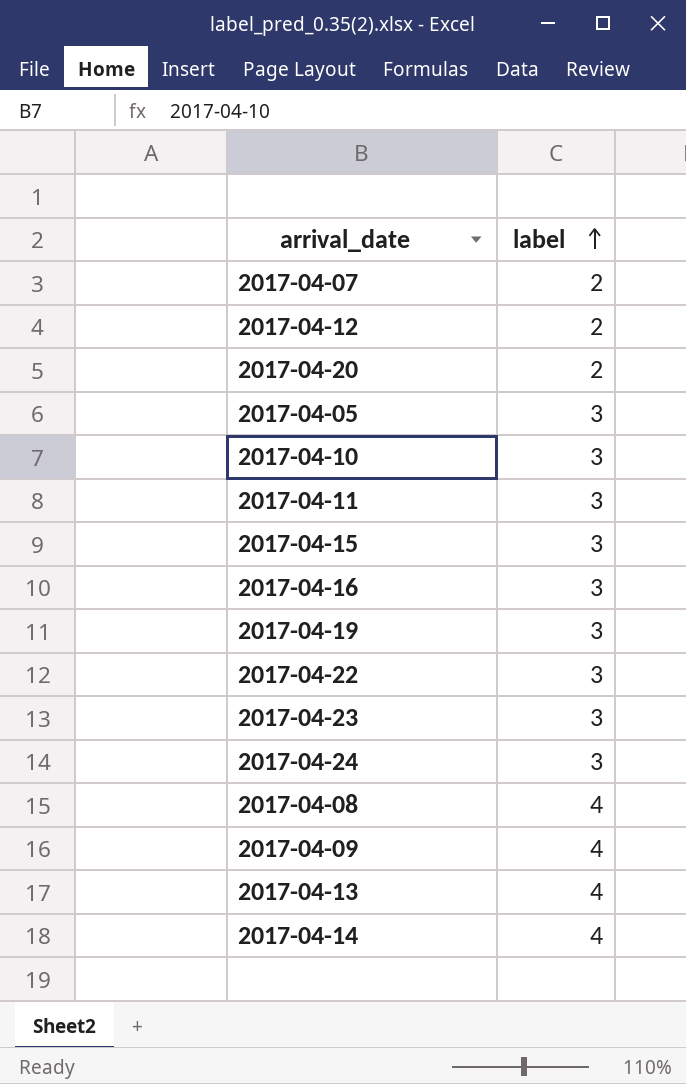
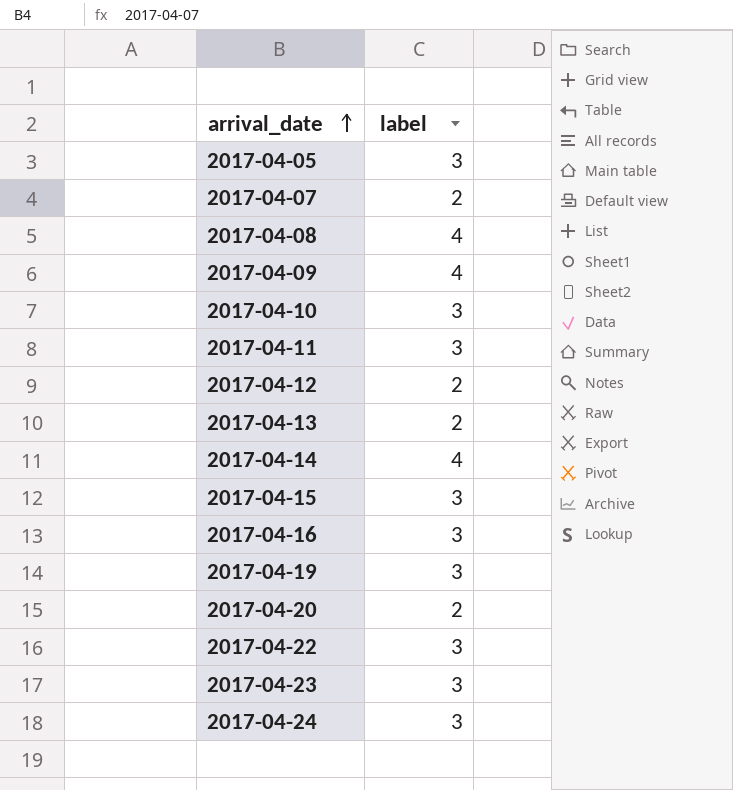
row order: label ascending -> arrival_date ascending
2017-04-13 | label: 4 -> 2

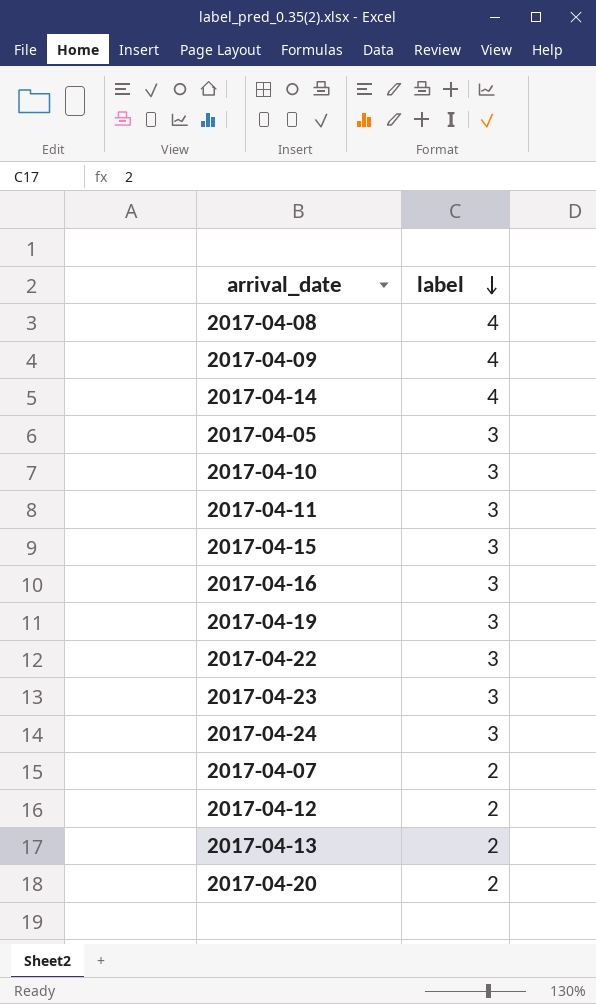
row order: arrival_date ascending -> label descending

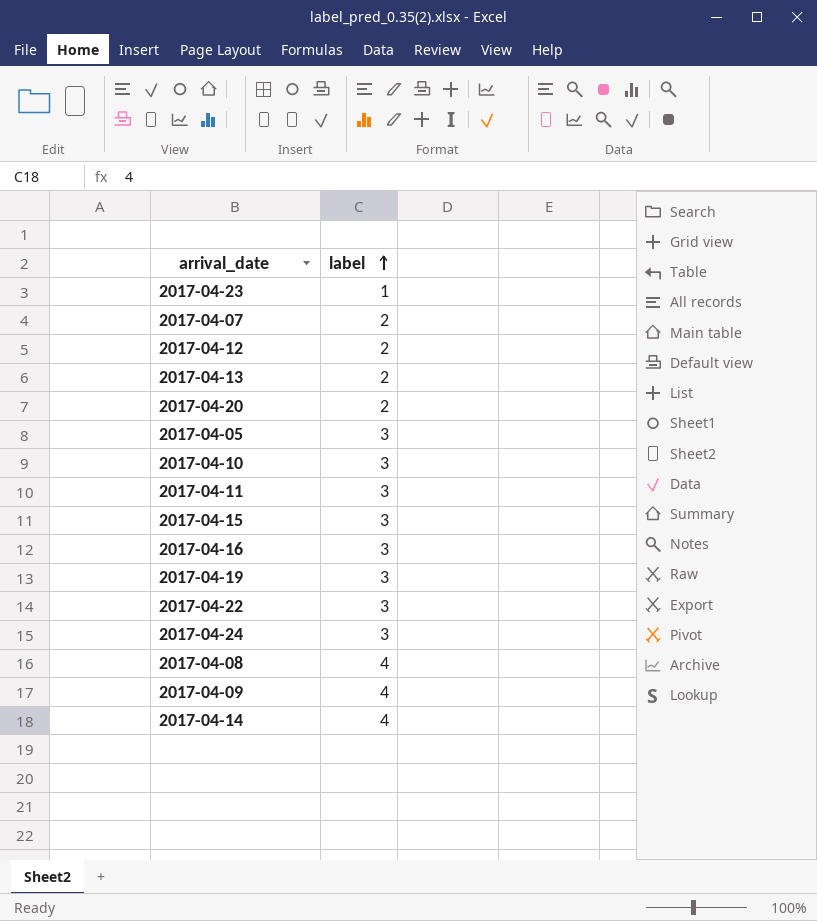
row order: label descending -> label ascending
2017-04-23 | label: 3 -> 1

